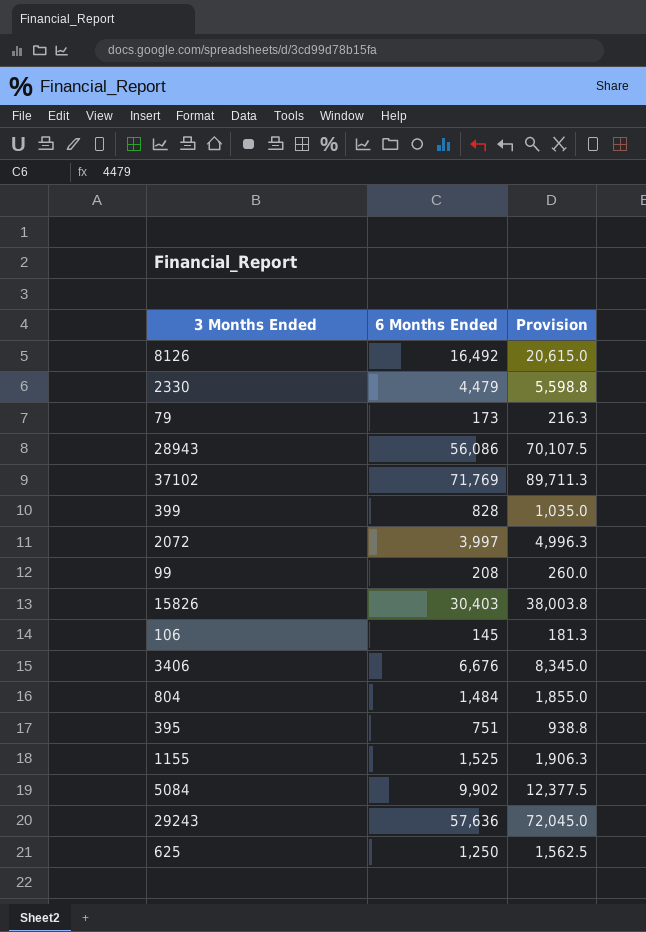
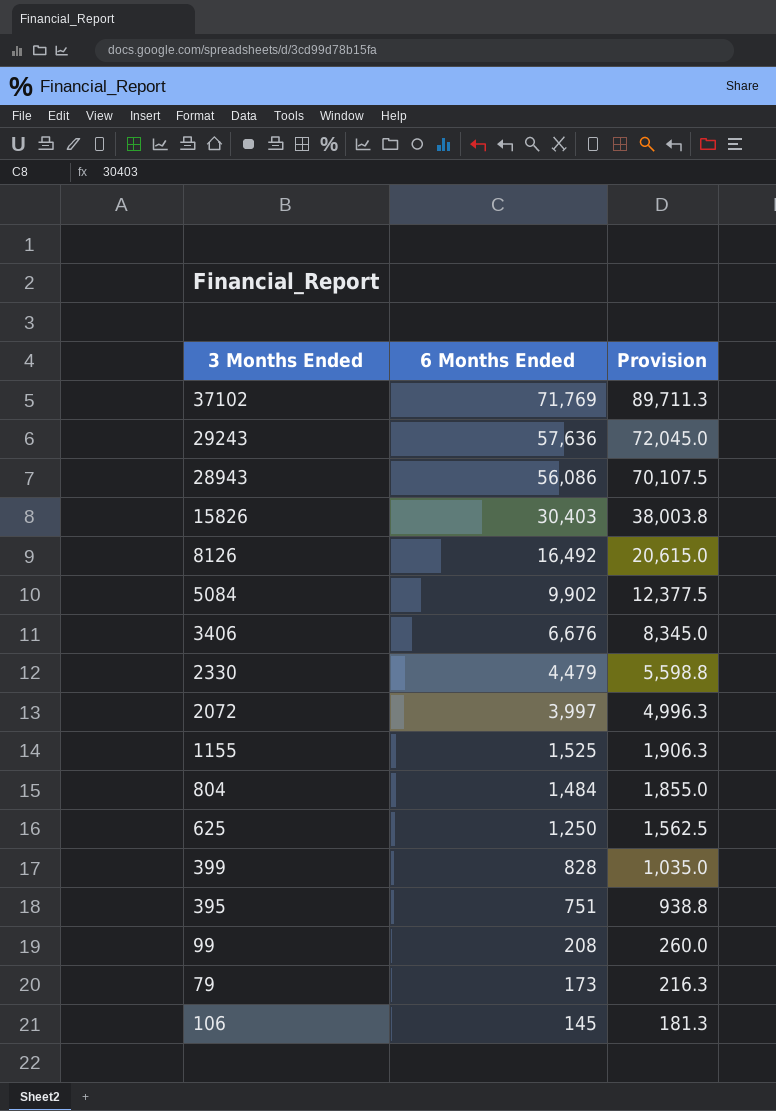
row order: none -> 6 Months Ended descending

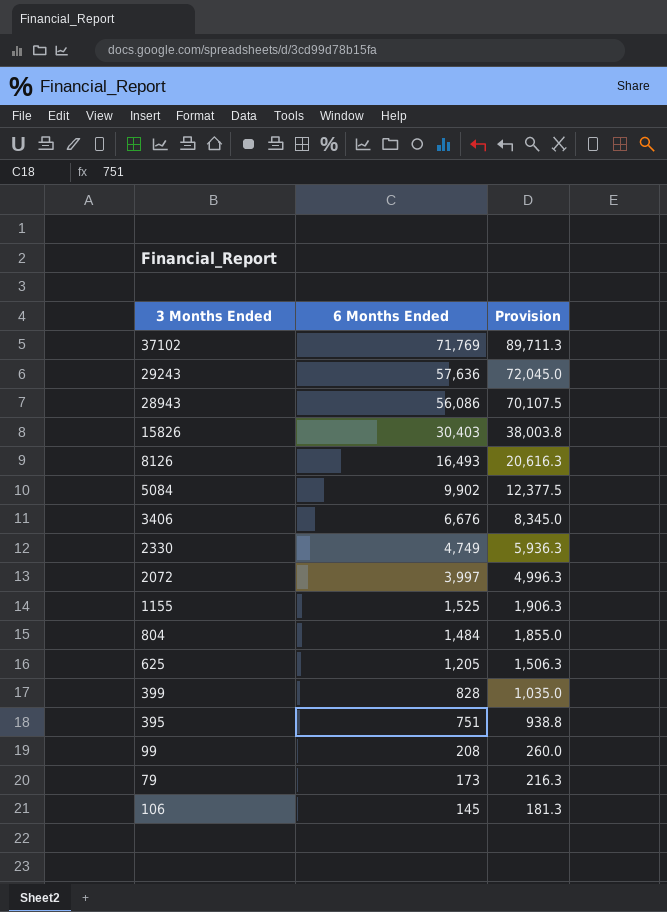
8126 | 6 Months Ended: 16,492 -> 16,493
8126 | Provision: 20,615.0 -> 20,616.3
2330 | 6 Months Ended: 4,479 -> 4,749
2330 | Provision: 5,598.8 -> 5,936.3
625 | 6 Months Ended: 1,250 -> 1,205
625 | Provision: 1,562.5 -> 1,506.3

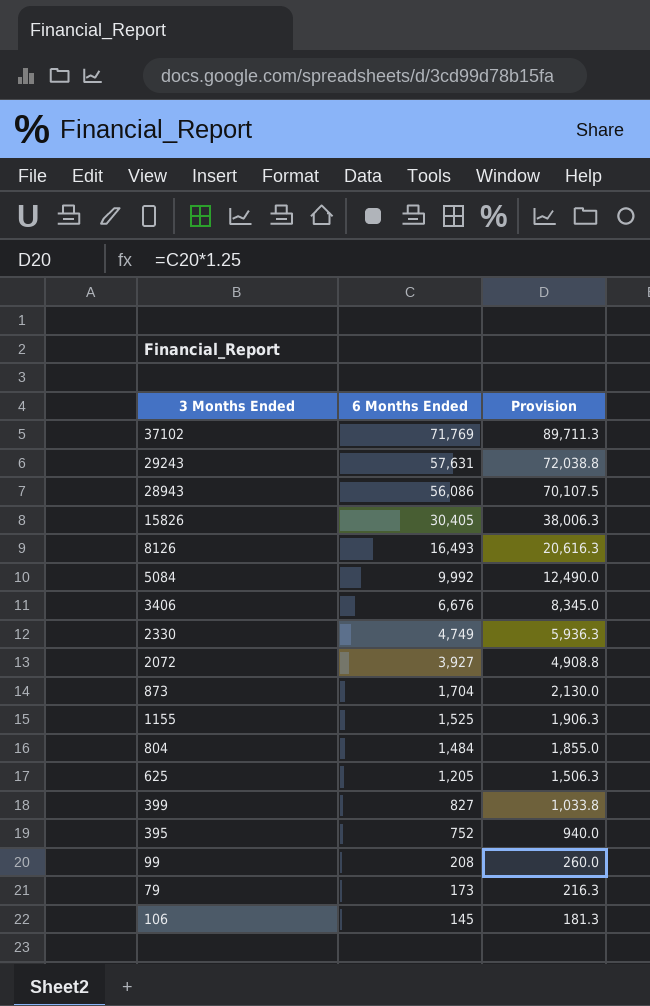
29243 | 6 Months Ended: 57,636 -> 57,631
29243 | Provision: 72,045.0 -> 72,038.8
15826 | 6 Months Ended: 30,403 -> 30,405
15826 | Provision: 38,003.8 -> 38,006.3
5084 | 6 Months Ended: 9,902 -> 9,992
5084 | Provision: 12,377.5 -> 12,490.0
2072 | 6 Months Ended: 3,997 -> 3,927
2072 | Provision: 4,996.3 -> 4,908.8
row 873: none -> 1,704 | 2,130.0
399 | 6 Months Ended: 828 -> 827
399 | Provision: 1,035.0 -> 1,033.8
395 | 6 Months Ended: 751 -> 752
395 | Provision: 938.8 -> 940.0

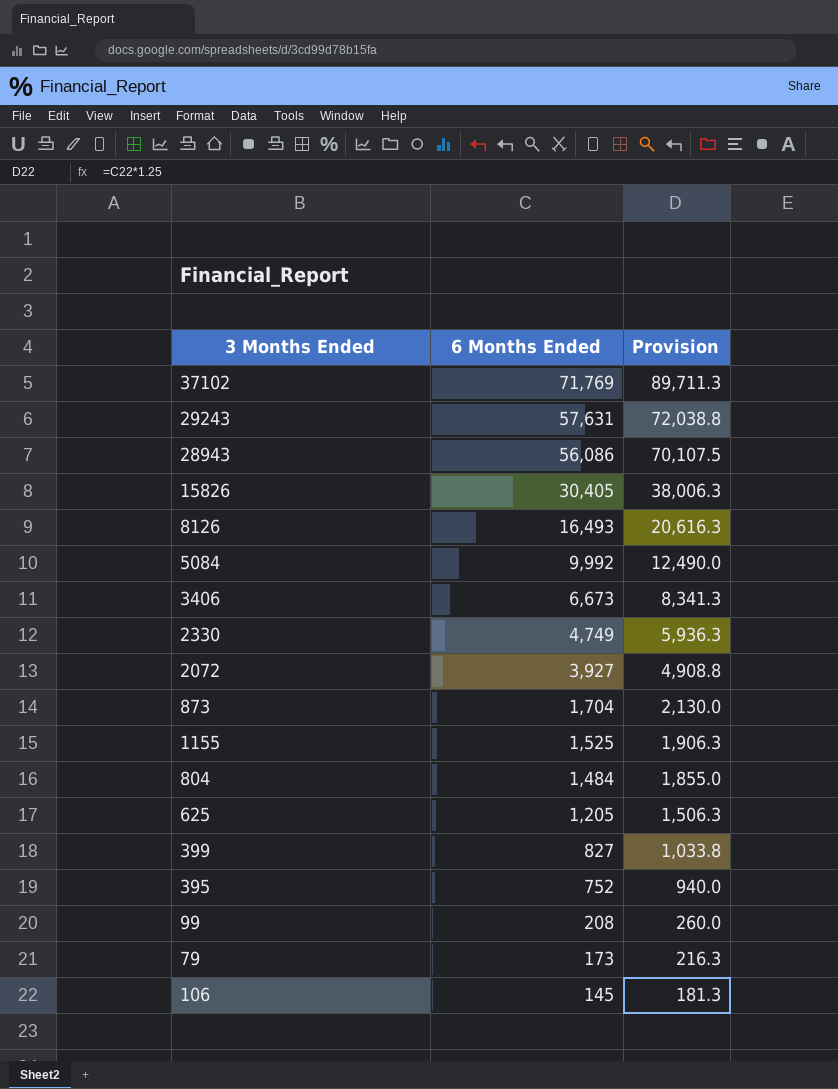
3406 | 6 Months Ended: 6,676 -> 6,673
3406 | Provision: 8,345.0 -> 8,341.3

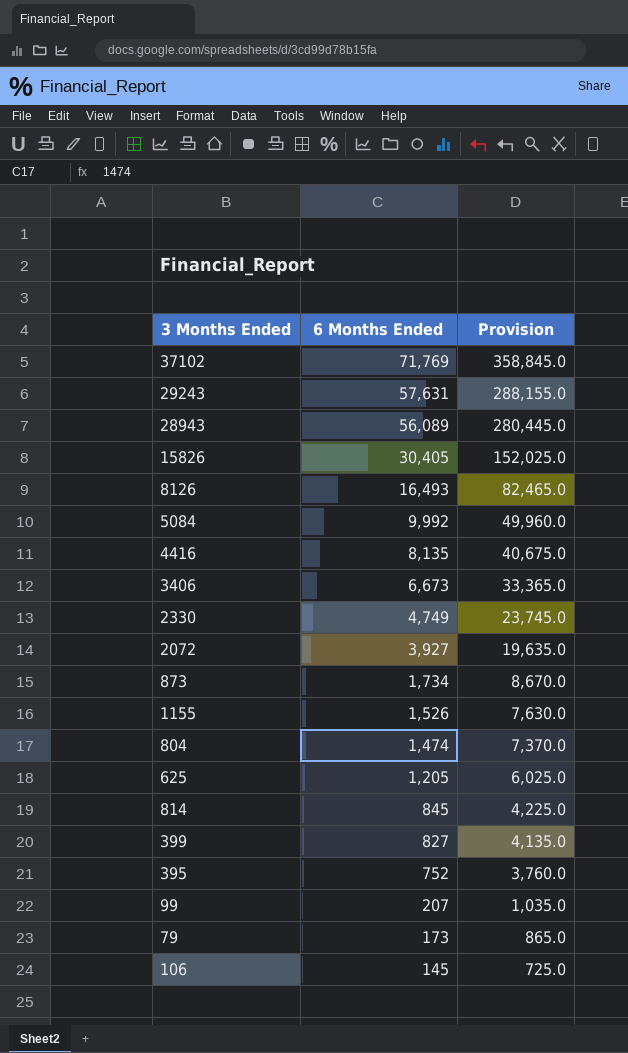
column Provision | formula: [6 Months Ended] * 1.25 -> [6 Months Ended] * 5
28943 | 6 Months Ended: 56,086 -> 56,089
row 4416: none -> 8,135 | 40,675.0
873 | 6 Months Ended: 1,704 -> 1,734
1155 | 6 Months Ended: 1,525 -> 1,526
804 | 6 Months Ended: 1,484 -> 1,474
row 814: none -> 845 | 4,225.0
99 | 6 Months Ended: 208 -> 207

